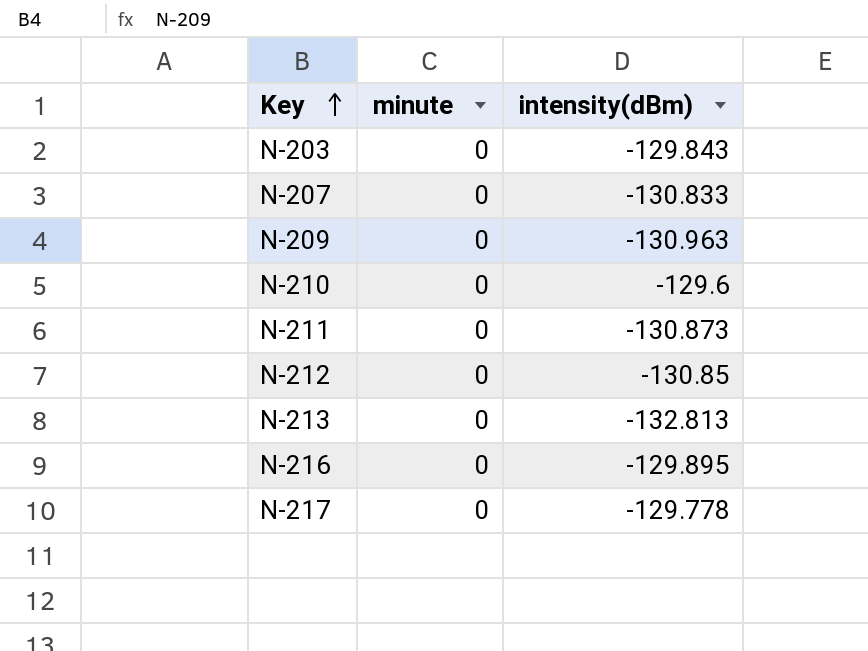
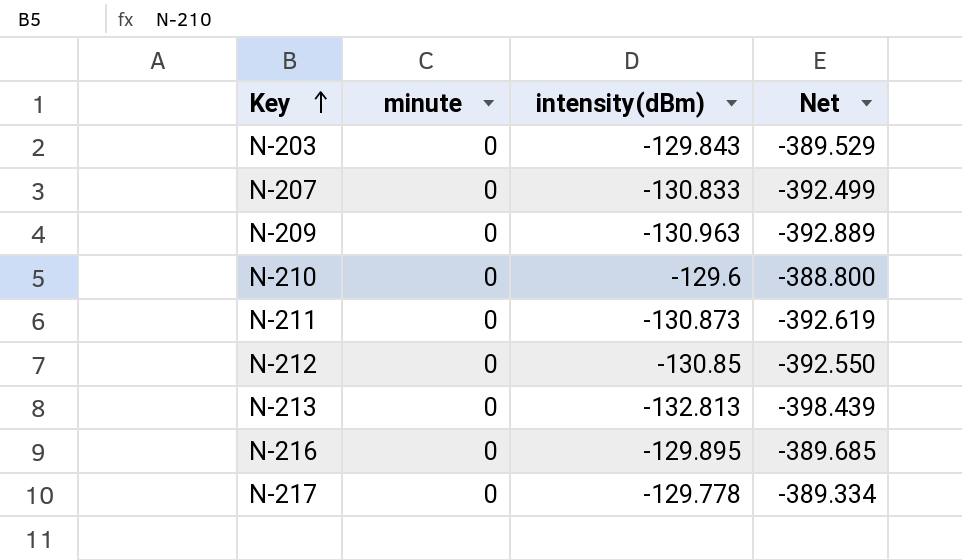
column Net | formula: none -> [intensity(dBm)] * 3

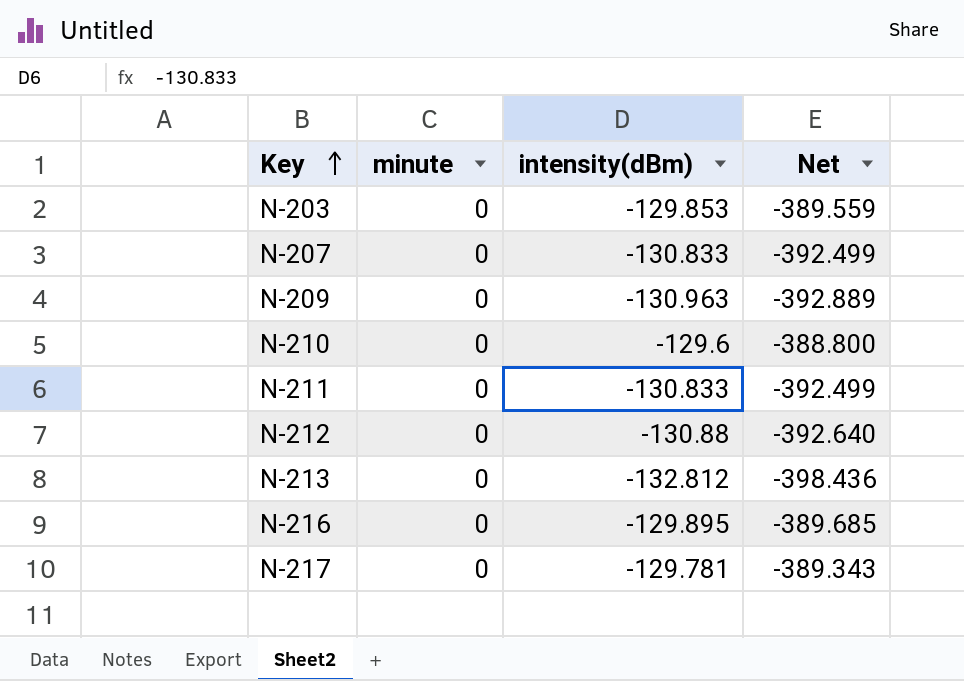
N-203 | intensity(dBm): -129.843 -> -129.853
N-203 | Net: -389.529 -> -389.559
N-211 | intensity(dBm): -130.873 -> -130.833
N-211 | Net: -392.619 -> -392.499
N-212 | intensity(dBm): -130.85 -> -130.88
N-212 | Net: -392.550 -> -392.640
N-213 | intensity(dBm): -132.813 -> -132.812
N-213 | Net: -398.439 -> -398.436
N-217 | intensity(dBm): -129.778 -> -129.781
N-217 | Net: -389.334 -> -389.343

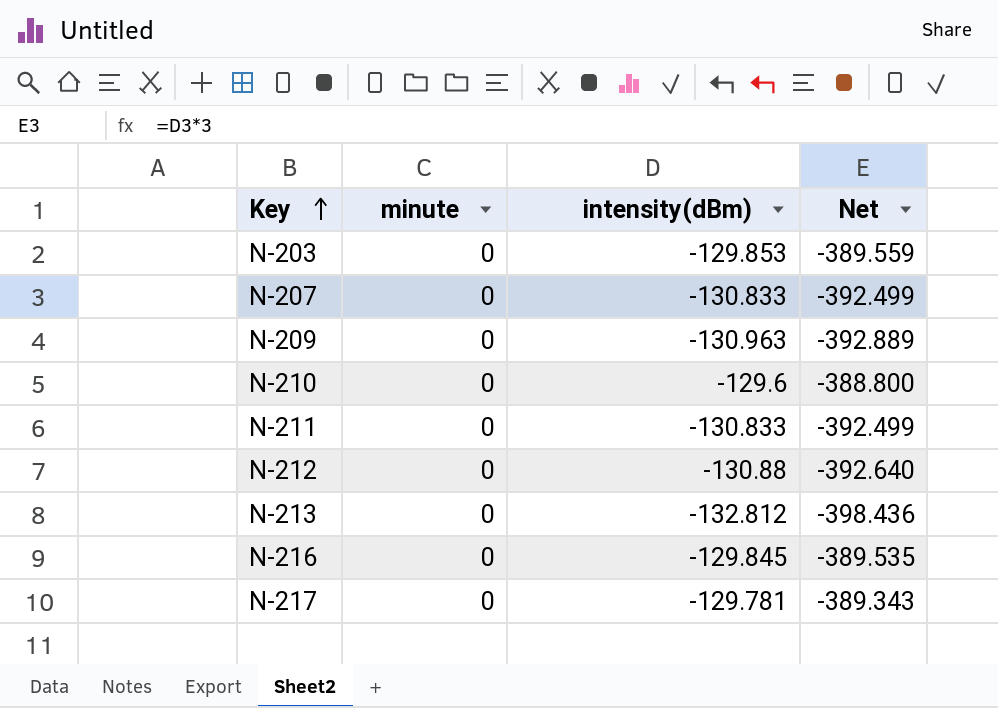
N-216 | intensity(dBm): -129.895 -> -129.845
N-216 | Net: -389.685 -> -389.535

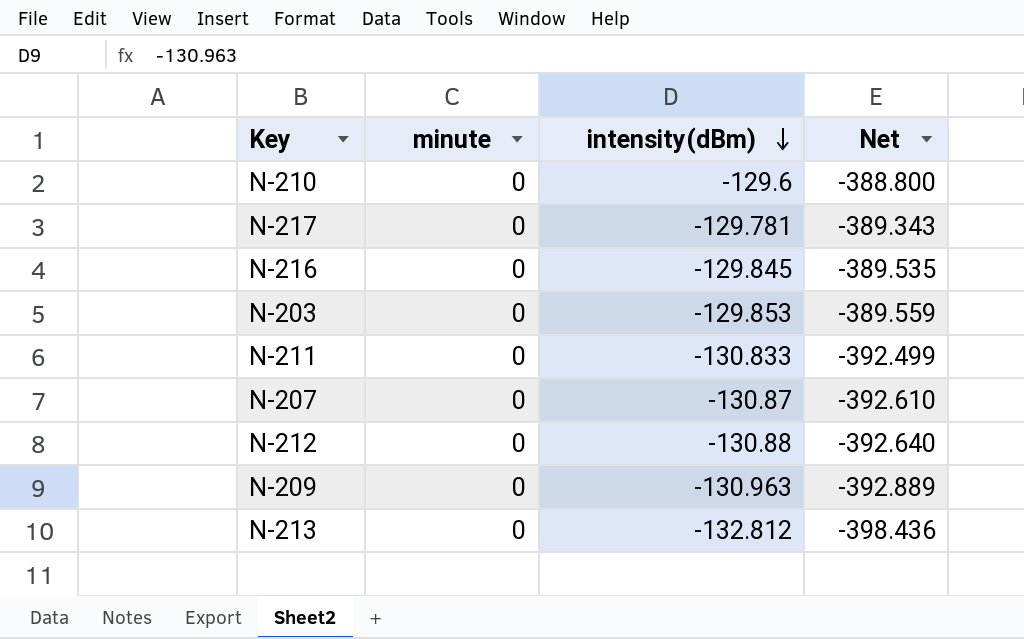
row order: Key ascending -> intensity(dBm) descending
N-207 | intensity(dBm): -130.833 -> -130.87
N-207 | Net: -392.499 -> -392.610

